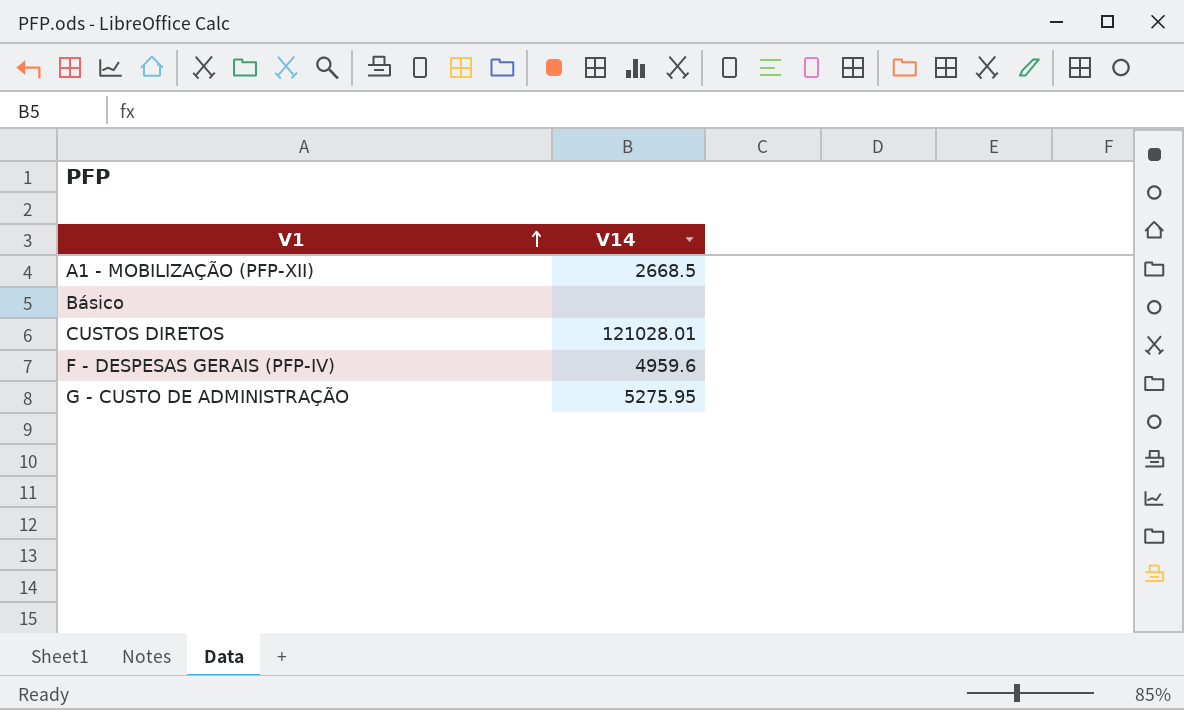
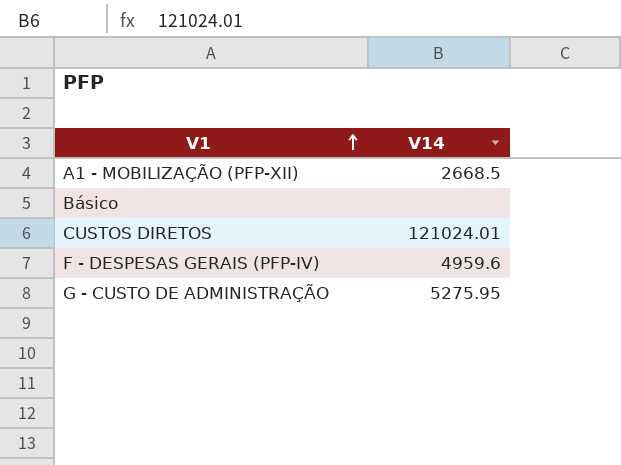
CUSTOS DIRETOS | V14: 121028.01 -> 121024.01

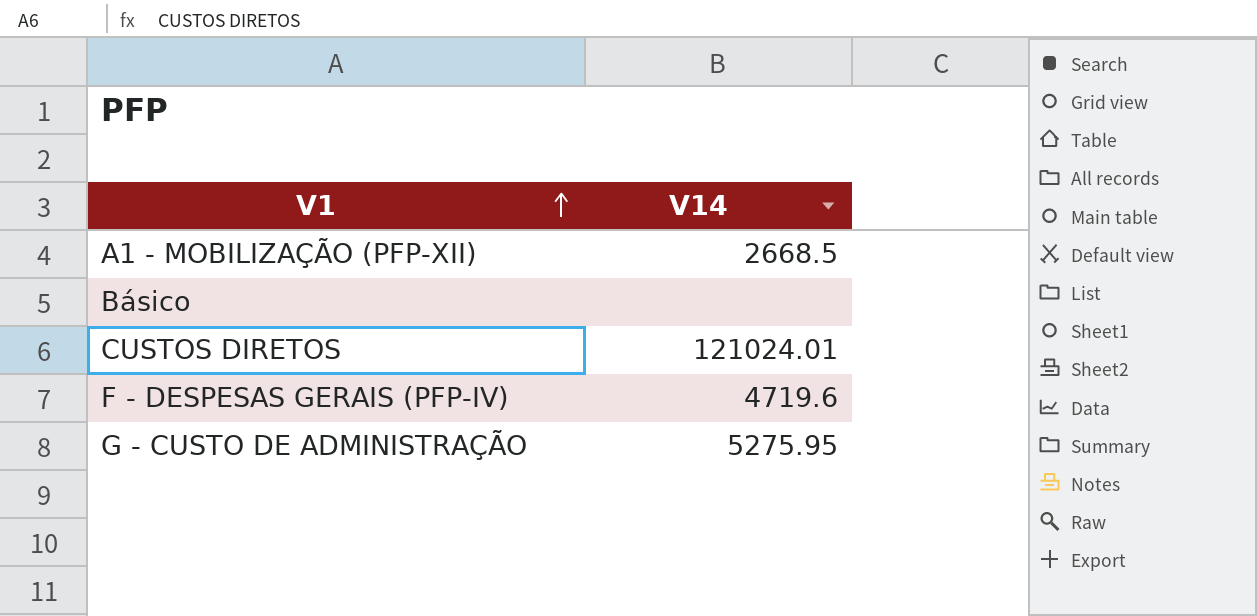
F - DESPESAS GERAIS (PFP-IV) | V14: 4959.6 -> 4719.6

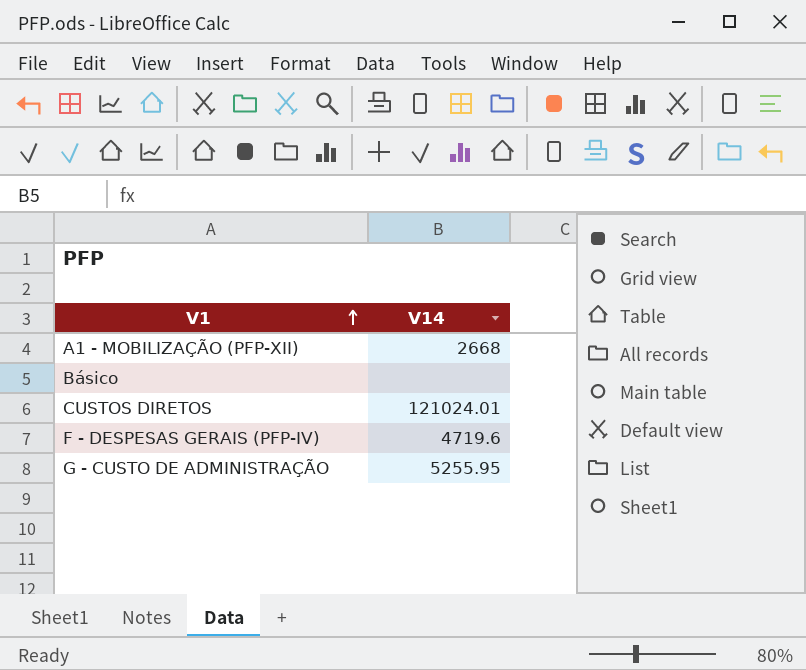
A1 - MOBILIZAÇÃO (PFP-XII) | V14: 2668.5 -> 2668
G - CUSTO DE ADMINISTRAÇÃO | V14: 5275.95 -> 5255.95

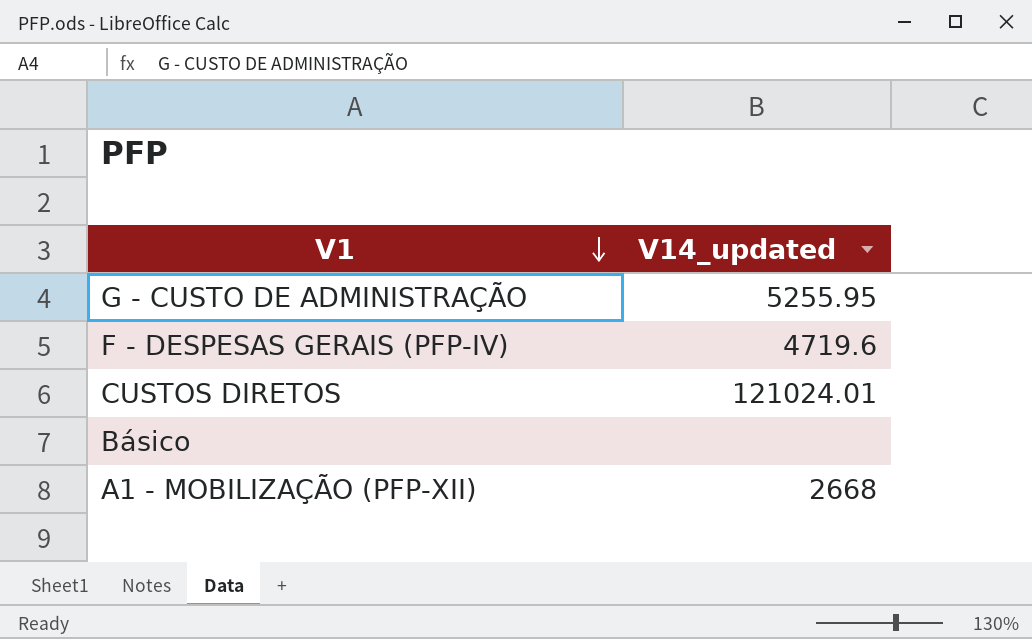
row order: V1 ascending -> V1 descending
column name: V14 -> V14_updated

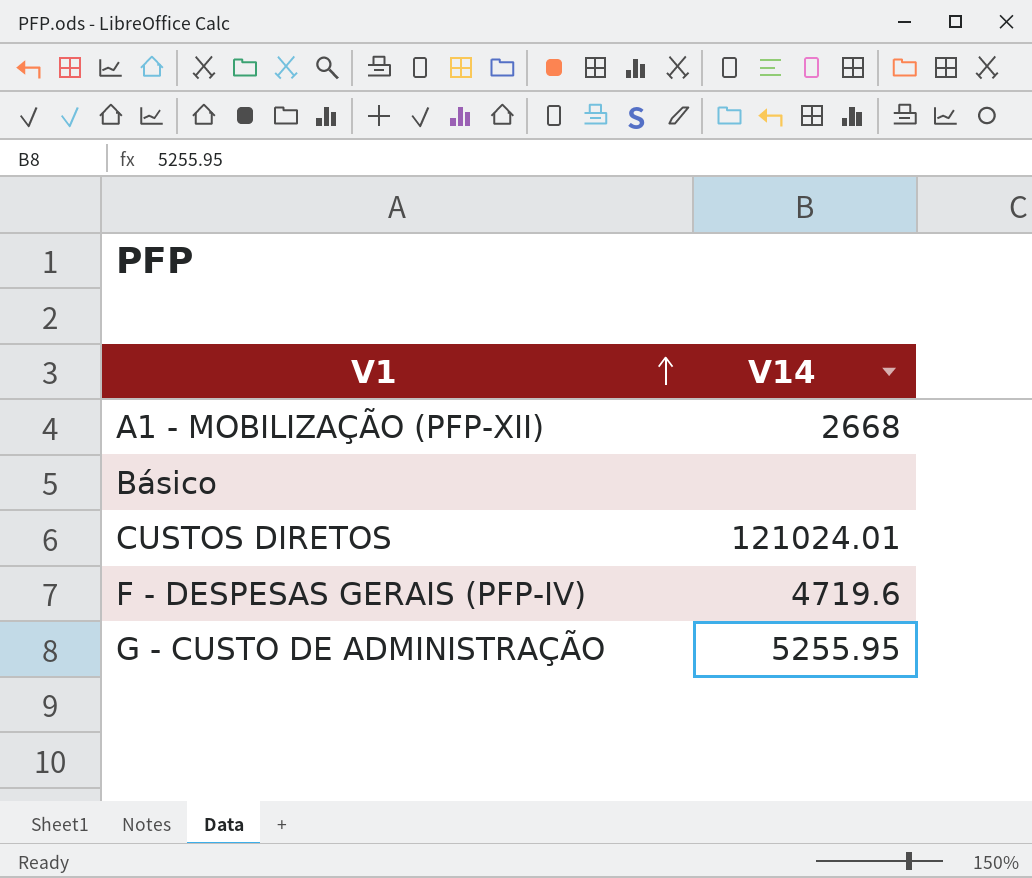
row order: V1 descending -> V1 ascending
column name: V14_updated -> V14

